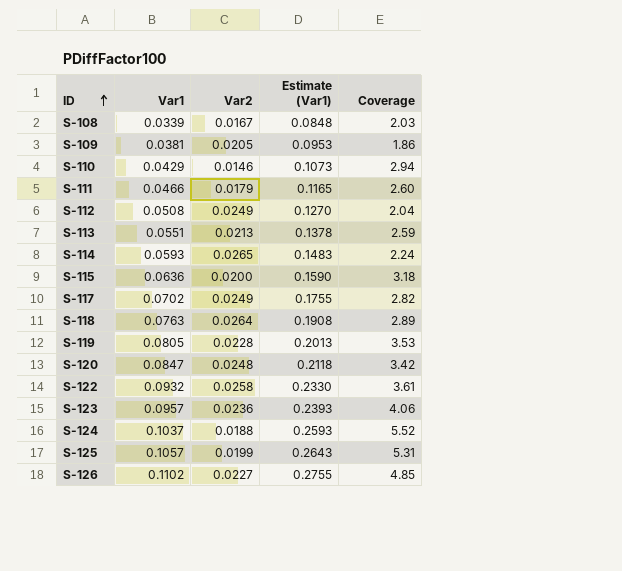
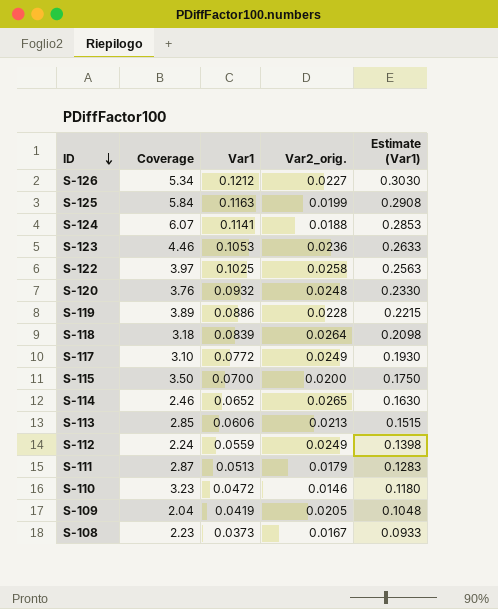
row order: ID ascending -> ID descending
column Coverage | position: 5 -> 2
column name: Var2 -> Var2_orig.
S-126 | Coverage: 4.85 -> 5.34
S-126 | Var1: 0.1102 -> 0.1212
S-126 | Estimate (Var1): 0.2755 -> 0.3030
S-125 | Coverage: 5.31 -> 5.84
S-125 | Var1: 0.1057 -> 0.1163
S-125 | Estimate (Var1): 0.2643 -> 0.2908
S-124 | Coverage: 5.52 -> 6.07
S-124 | Var1: 0.1037 -> 0.1141
S-124 | Estimate (Var1): 0.2593 -> 0.2853
S-123 | Coverage: 4.06 -> 4.46
S-123 | Var1: 0.0957 -> 0.1053
S-123 | Estimate (Var1): 0.2393 -> 0.2633
S-122 | Coverage: 3.61 -> 3.97
S-122 | Var1: 0.0932 -> 0.1025
S-122 | Estimate (Var1): 0.2330 -> 0.2563
S-120 | Coverage: 3.42 -> 3.76
S-120 | Var1: 0.0847 -> 0.0932
S-120 | Estimate (Var1): 0.2118 -> 0.2330
S-119 | Coverage: 3.53 -> 3.89
S-119 | Var1: 0.0805 -> 0.0886
S-119 | Estimate (Var1): 0.2013 -> 0.2215
S-118 | Coverage: 2.89 -> 3.18
S-118 | Var1: 0.0763 -> 0.0839
S-118 | Estimate (Var1): 0.1908 -> 0.2098
S-117 | Coverage: 2.82 -> 3.10
S-117 | Var1: 0.0702 -> 0.0772
S-117 | Estimate (Var1): 0.1755 -> 0.1930
S-115 | Coverage: 3.18 -> 3.50
S-115 | Var1: 0.0636 -> 0.0700
S-115 | Estimate (Var1): 0.1590 -> 0.1750
S-114 | Coverage: 2.24 -> 2.46
S-114 | Var1: 0.0593 -> 0.0652
S-114 | Estimate (Var1): 0.1483 -> 0.1630
S-113 | Coverage: 2.59 -> 2.85
S-113 | Var1: 0.0551 -> 0.0606
S-113 | Estimate (Var1): 0.1378 -> 0.1515
S-112 | Coverage: 2.04 -> 2.24
S-112 | Var1: 0.0508 -> 0.0559
S-112 | Estimate (Var1): 0.1270 -> 0.1398
S-111 | Coverage: 2.60 -> 2.87
S-111 | Var1: 0.0466 -> 0.0513
S-111 | Estimate (Var1): 0.1165 -> 0.1283
S-110 | Coverage: 2.94 -> 3.23
S-110 | Var1: 0.0429 -> 0.0472
S-110 | Estimate (Var1): 0.1073 -> 0.1180
S-109 | Coverage: 1.86 -> 2.04
S-109 | Var1: 0.0381 -> 0.0419
S-109 | Estimate (Var1): 0.0953 -> 0.1048
S-108 | Coverage: 2.03 -> 2.23
S-108 | Var1: 0.0339 -> 0.0373
S-108 | Estimate (Var1): 0.0848 -> 0.0933

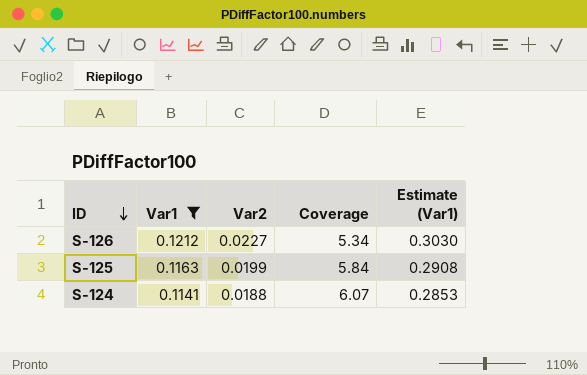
filter: none -> Var1 >= 0.1141
column name: Var2_orig. -> Var2
column Coverage | position: 2 -> 4

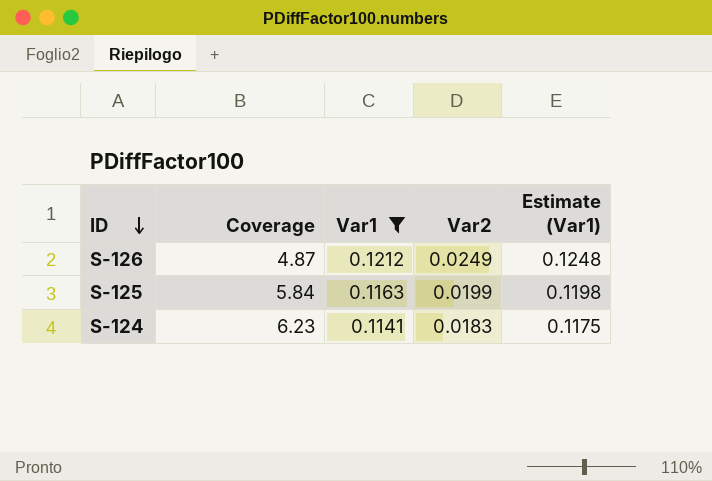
column Coverage | position: 4 -> 2
column Estimate (Var1) | formula: [Var1] * 2.5 -> [Var1] * 1.03
S-126 | Coverage: 5.34 -> 4.87
S-126 | Var2: 0.0227 -> 0.0249
S-124 | Coverage: 6.07 -> 6.23
S-124 | Var2: 0.0188 -> 0.0183

